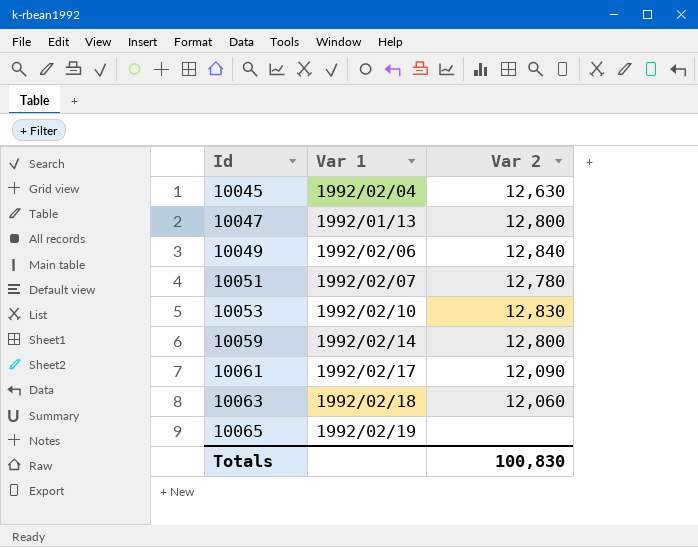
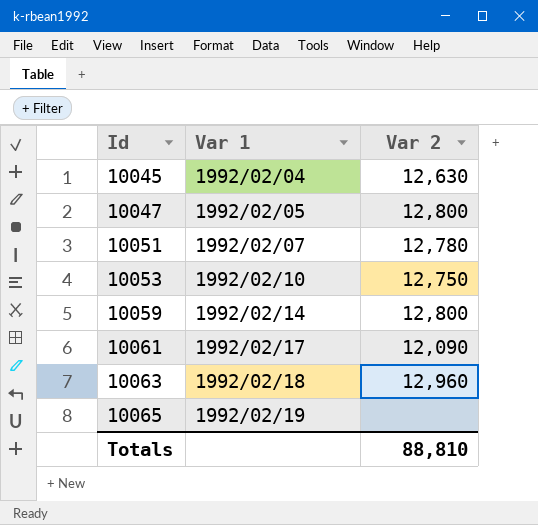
row 10049: 1992/02/06 | 12,840 -> none
10047 | Var 1: 1992/01/13 -> 1992/02/05
10053 | Var 2: 12,830 -> 12,750
10063 | Var 2: 12,060 -> 12,960
Totals | Var 2: 100,830 -> 88,810

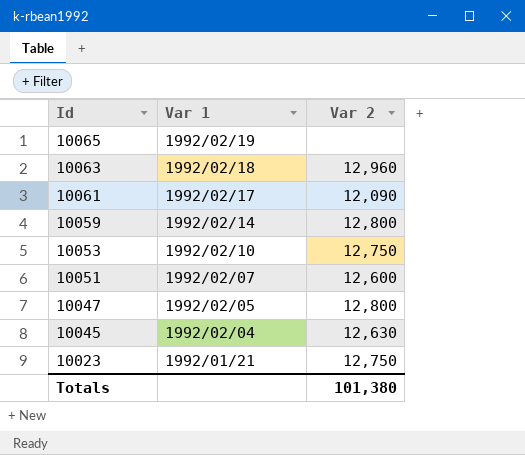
row order: Id ascending -> Id descending
10051 | Var 2: 12,780 -> 12,600
row 10023: none -> 1992/01/21 | 12,750
Totals | Var 2: 88,810 -> 101,380

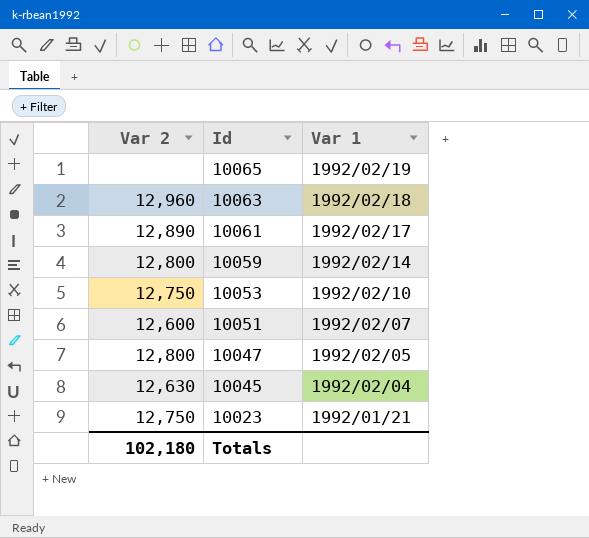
column Var 2 | position: 3 -> 1
10061 | Var 2: 12,090 -> 12,890
Totals | Var 2: 101,380 -> 102,180

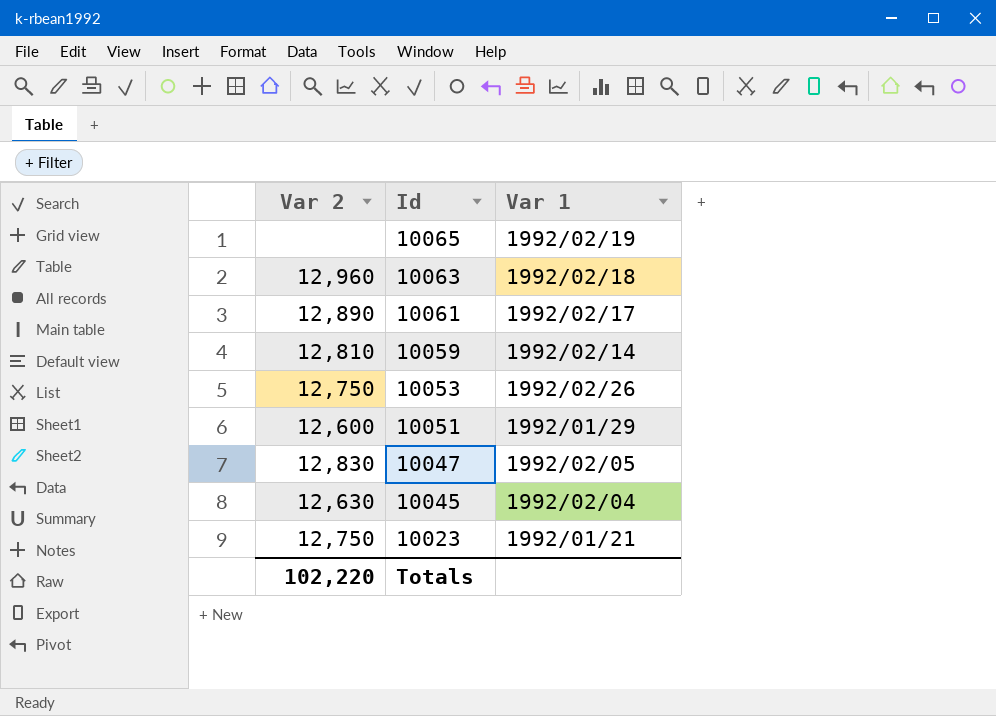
10059 | Var 2: 12,800 -> 12,810
10053 | Var 1: 1992/02/10 -> 1992/02/26
10051 | Var 1: 1992/02/07 -> 1992/01/29
10047 | Var 2: 12,800 -> 12,830
Totals | Var 2: 102,180 -> 102,220

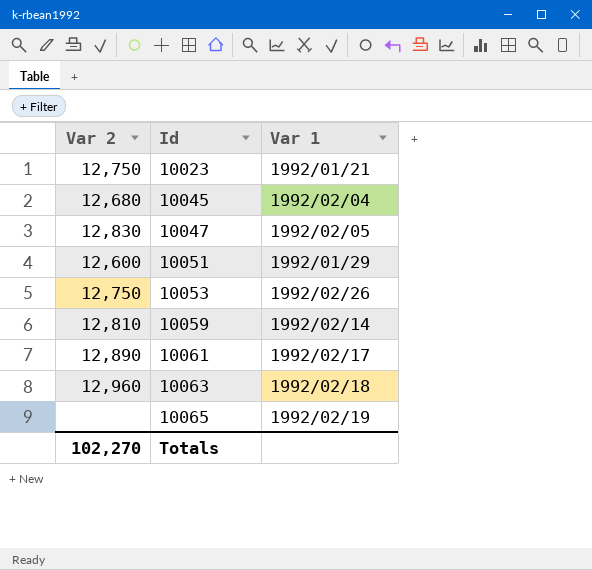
row order: Id descending -> Id ascending
10045 | Var 2: 12,630 -> 12,680
Totals | Var 2: 102,220 -> 102,270

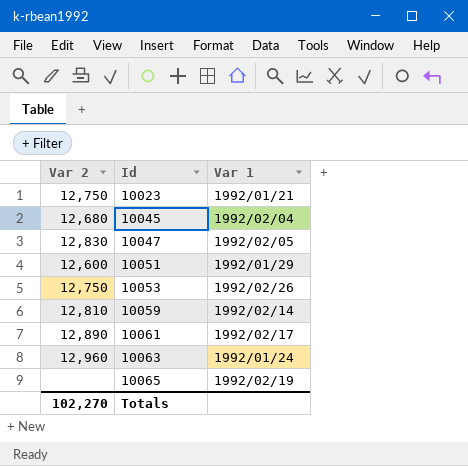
10063 | Var 1: 1992/02/18 -> 1992/01/24

